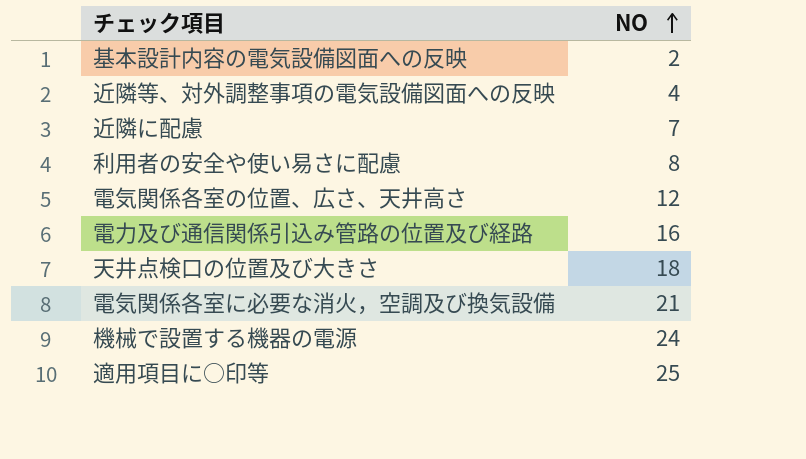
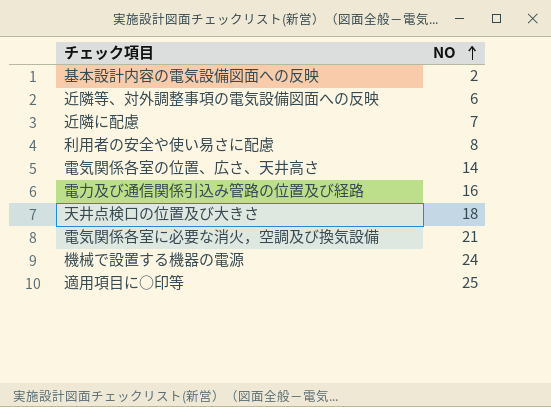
近隣等、対外調整事項の電気設備図面への反映 | NO: 4 -> 6
電気関係各室の位置、広さ、天井高さ | NO: 12 -> 14

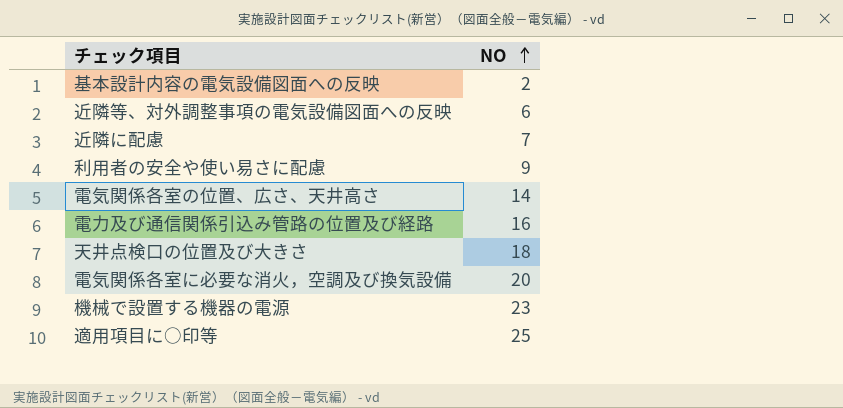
利用者の安全や使い易さに配慮 | NO: 8 -> 9
電気関係各室に必要な消火，空調及び換気設備 | NO: 21 -> 20
機械で設置する機器の電源 | NO: 24 -> 23

